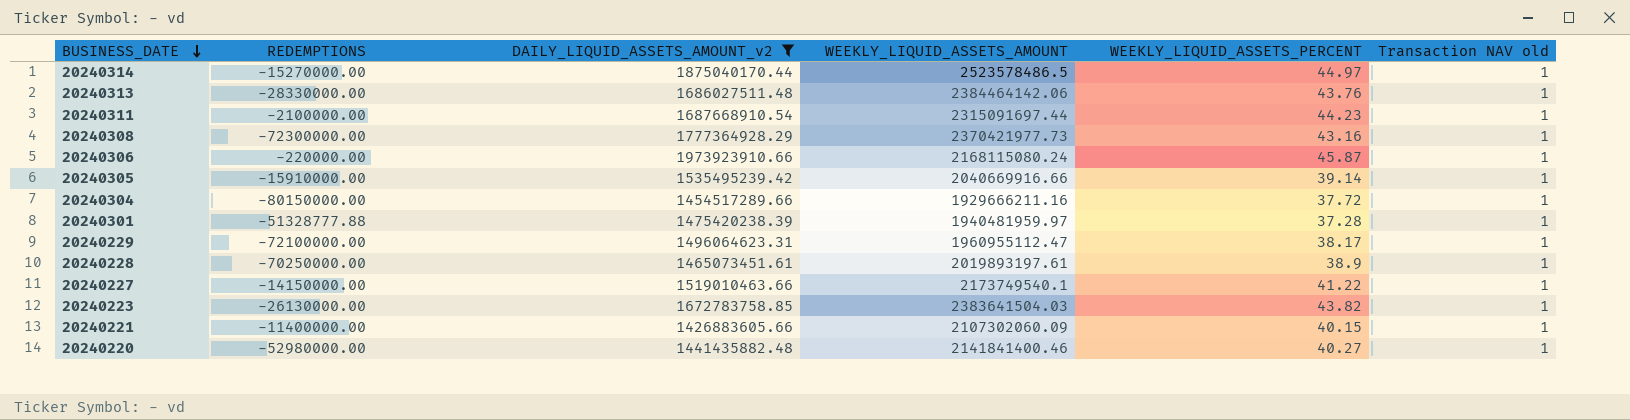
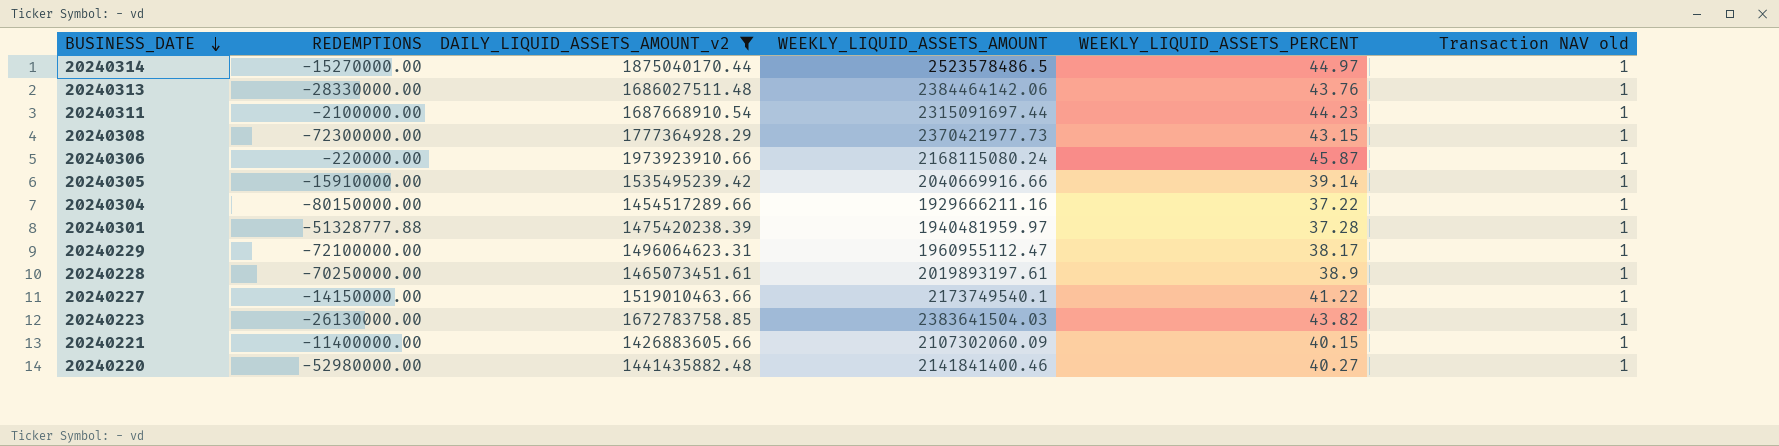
20240308 | WEEKLY_LIQUID_ASSETS_PERCENT: 43.16 -> 43.15
20240304 | WEEKLY_LIQUID_ASSETS_PERCENT: 37.72 -> 37.22

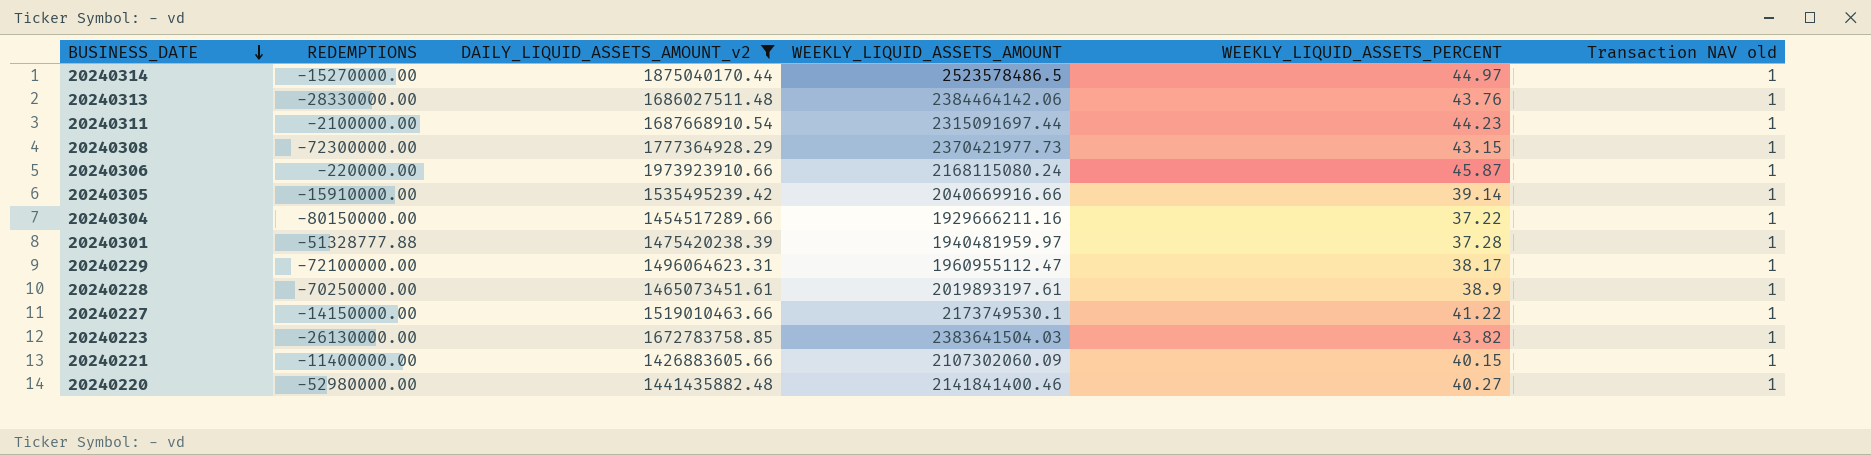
20240227 | WEEKLY_LIQUID_ASSETS_AMOUNT: 2173749540.1 -> 2173749530.1

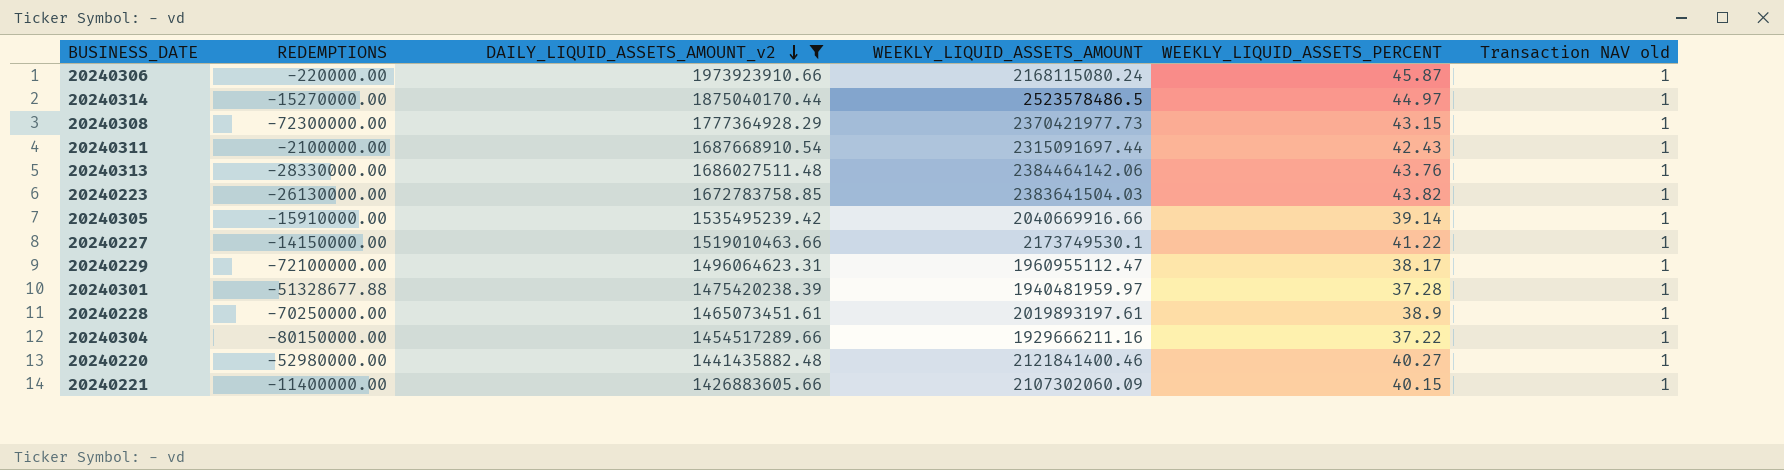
row order: BUSINESS_DATE descending -> DAILY_LIQUID_ASSETS_AMOUNT_v2 descending
20240311 | WEEKLY_LIQUID_ASSETS_PERCENT: 44.23 -> 42.43
20240301 | REDEMPTIONS: -51328777.88 -> -51328677.88
20240220 | WEEKLY_LIQUID_ASSETS_AMOUNT: 2141841400.46 -> 2121841400.46

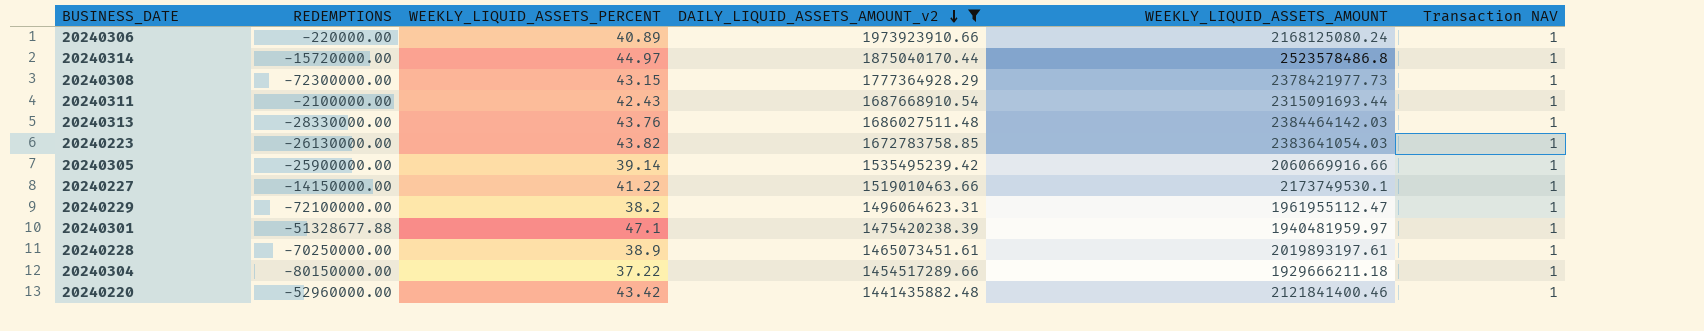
column WEEKLY_LIQUID_ASSETS_PERCENT | position: 5 -> 3
column name: Transaction NAV old -> Transaction NAV
row 20240221: -11400000.00 | 1426883605.66 | 2107302060.09 | 40.15 | 1 -> none
20240306 | WEEKLY_LIQUID_ASSETS_PERCENT: 45.87 -> 40.89
20240306 | WEEKLY_LIQUID_ASSETS_AMOUNT: 2168115080.24 -> 2168125080.24
20240314 | REDEMPTIONS: -15270000.00 -> -15720000.00
20240314 | WEEKLY_LIQUID_ASSETS_AMOUNT: 2523578486.5 -> 2523578486.8
20240308 | WEEKLY_LIQUID_ASSETS_AMOUNT: 2370421977.73 -> 2378421977.73
20240311 | WEEKLY_LIQUID_ASSETS_AMOUNT: 2315091697.44 -> 2315091693.44
20240313 | WEEKLY_LIQUID_ASSETS_AMOUNT: 2384464142.06 -> 2384464142.03
20240223 | WEEKLY_LIQUID_ASSETS_AMOUNT: 2383641504.03 -> 2383641054.03
20240305 | REDEMPTIONS: -15910000.00 -> -25900000.00
20240305 | WEEKLY_LIQUID_ASSETS_AMOUNT: 2040669916.66 -> 2060669916.66
20240229 | WEEKLY_LIQUID_ASSETS_PERCENT: 38.17 -> 38.2
20240229 | WEEKLY_LIQUID_ASSETS_AMOUNT: 1960955112.47 -> 1961955112.47
20240301 | WEEKLY_LIQUID_ASSETS_PERCENT: 37.28 -> 47.1
20240304 | WEEKLY_LIQUID_ASSETS_AMOUNT: 1929666211.16 -> 1929666211.18
20240220 | REDEMPTIONS: -52980000.00 -> -52960000.00
20240220 | WEEKLY_LIQUID_ASSETS_PERCENT: 40.27 -> 43.42

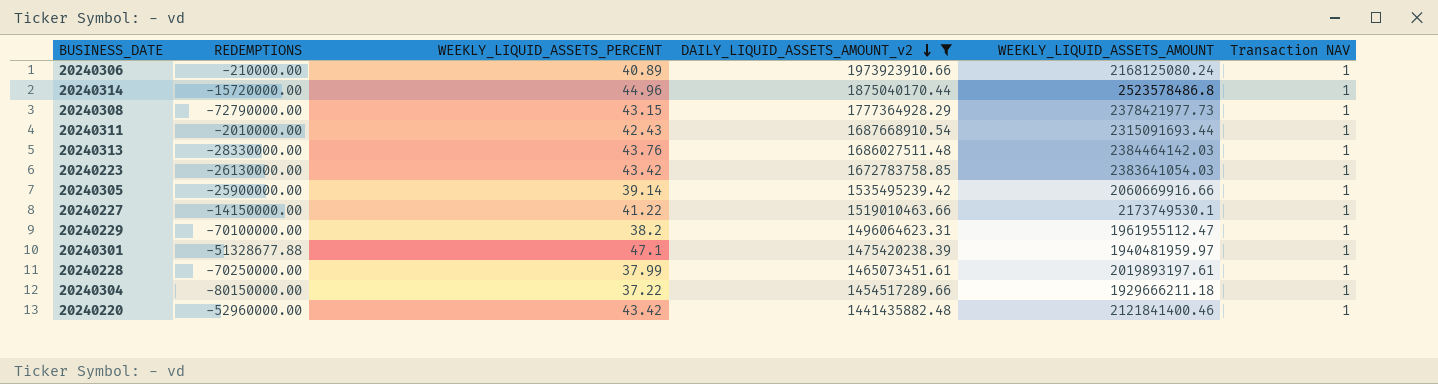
20240306 | REDEMPTIONS: -220000.00 -> -210000.00
20240314 | WEEKLY_LIQUID_ASSETS_PERCENT: 44.97 -> 44.96
20240308 | REDEMPTIONS: -72300000.00 -> -72790000.00
20240311 | REDEMPTIONS: -2100000.00 -> -2010000.00
20240223 | WEEKLY_LIQUID_ASSETS_PERCENT: 43.82 -> 43.42
20240229 | REDEMPTIONS: -72100000.00 -> -70100000.00
20240228 | WEEKLY_LIQUID_ASSETS_PERCENT: 38.9 -> 37.99

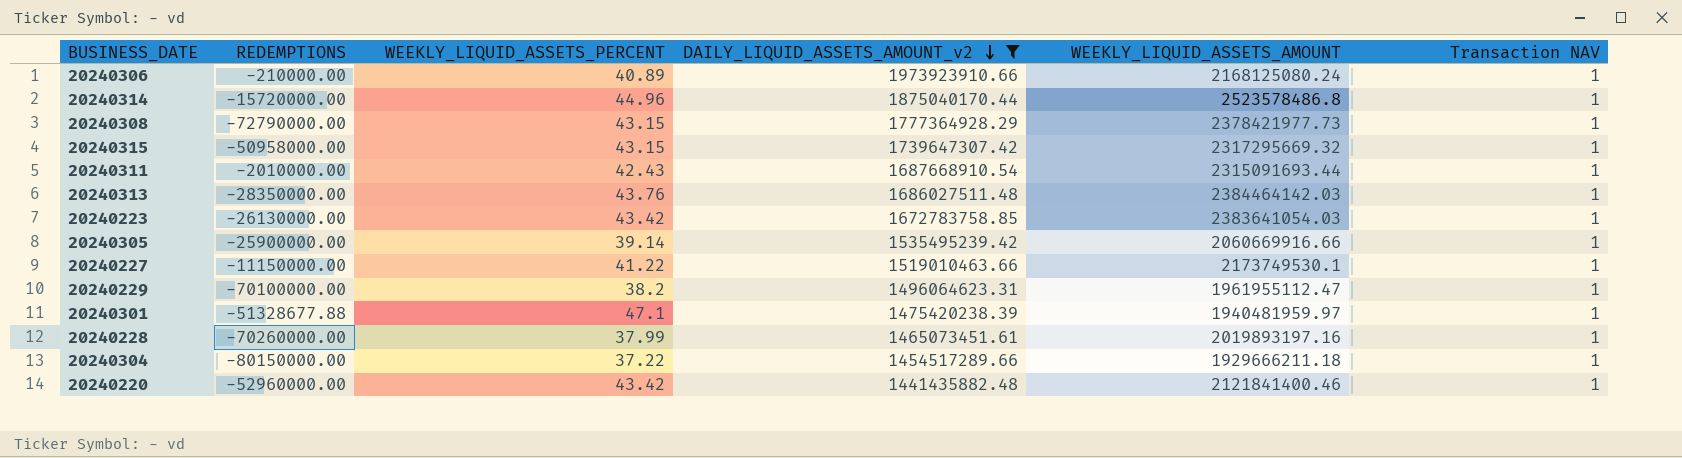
row 20240315: none -> -50958000.00 | 43.15 | 1739647307.42 | 2317295669.32 | 1
20240313 | REDEMPTIONS: -28330000.00 -> -28350000.00
20240227 | REDEMPTIONS: -14150000.00 -> -11150000.00
20240228 | REDEMPTIONS: -70250000.00 -> -70260000.00
20240228 | WEEKLY_LIQUID_ASSETS_AMOUNT: 2019893197.61 -> 2019893197.16

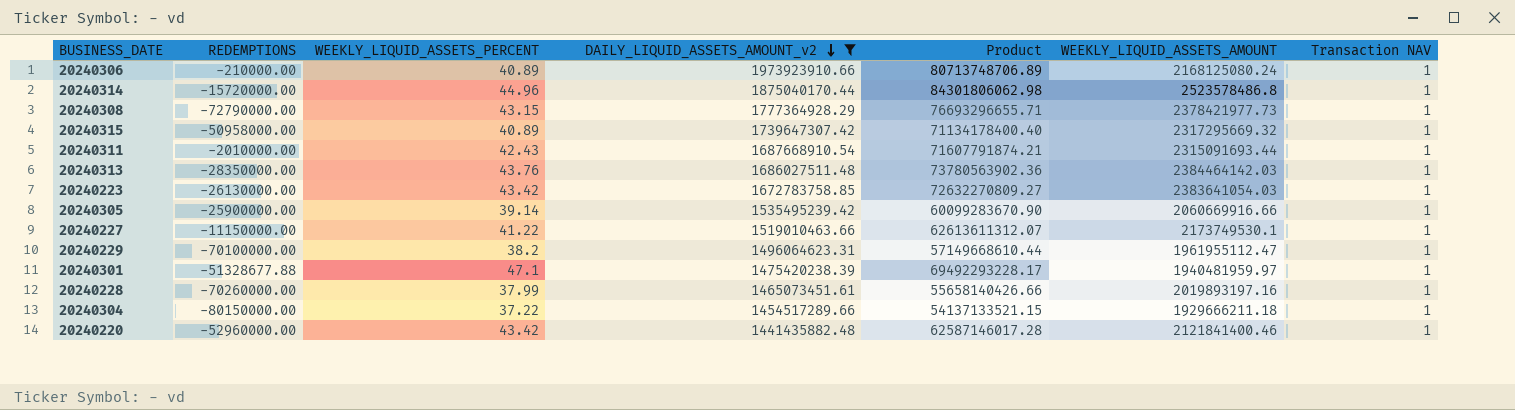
column Product | formula: none -> [WEEKLY_LIQUID_ASSETS_PERCENT] * [DAILY_LIQUID_ASSETS_AMOUNT_v2]
20240315 | WEEKLY_LIQUID_ASSETS_PERCENT: 43.15 -> 40.89

